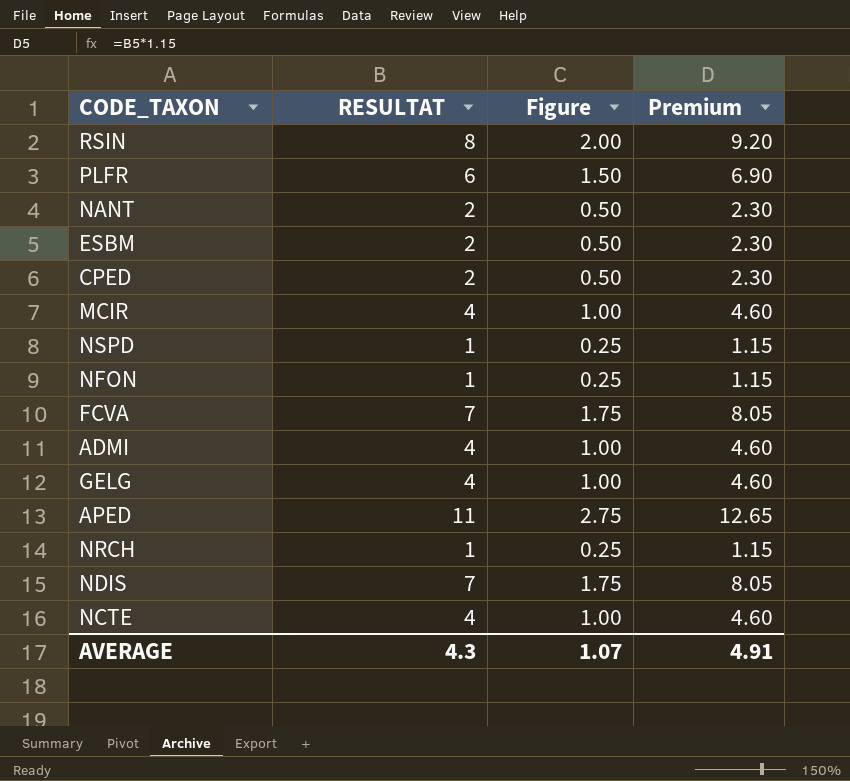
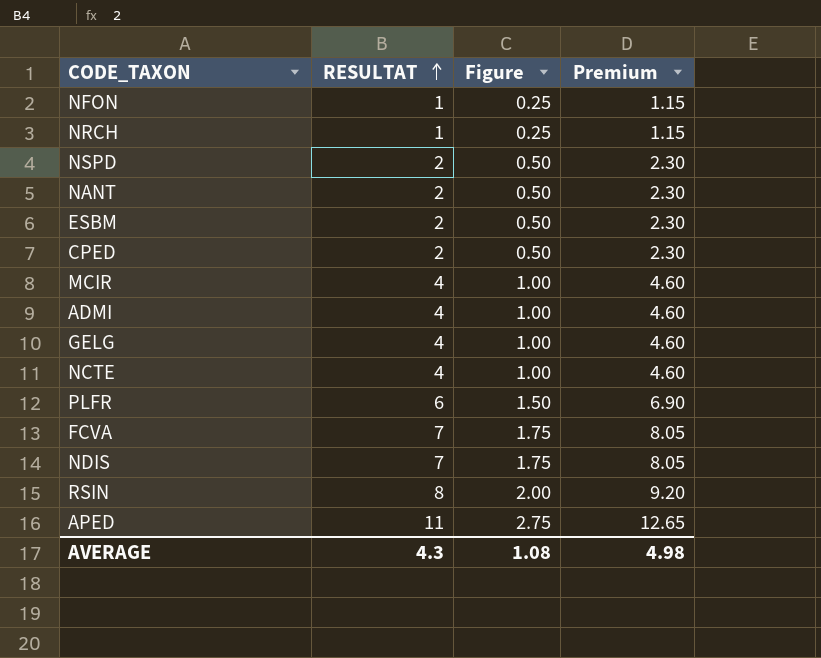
row order: none -> RESULTAT ascending
NSPD | RESULTAT: 1 -> 2
NSPD | Figure: 0.25 -> 0.50
NSPD | Premium: 1.15 -> 2.30
AVERAGE | Figure: 1.07 -> 1.08
AVERAGE | Premium: 4.91 -> 4.98

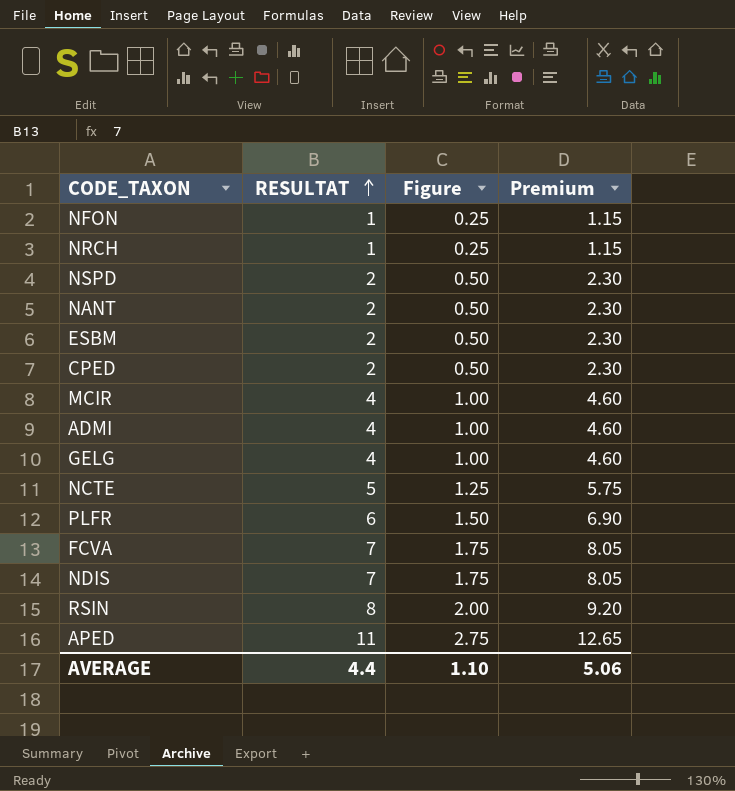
NCTE | RESULTAT: 4 -> 5
NCTE | Figure: 1.00 -> 1.25
NCTE | Premium: 4.60 -> 5.75
AVERAGE | RESULTAT: 4.3 -> 4.4
AVERAGE | Figure: 1.08 -> 1.10
AVERAGE | Premium: 4.98 -> 5.06

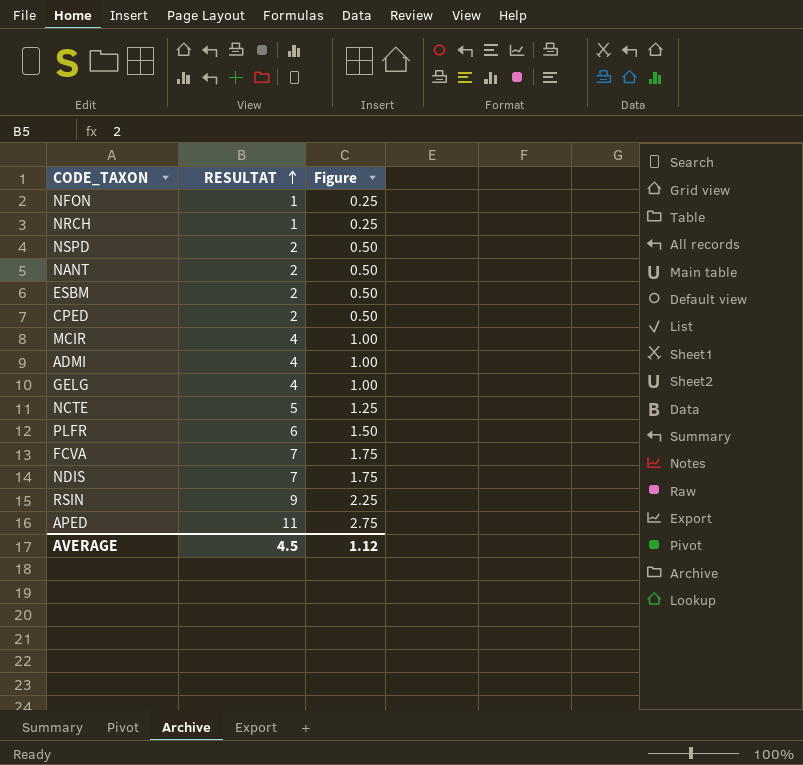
column Premium | formula: [RESULTAT] * 1.15 -> none
RSIN | RESULTAT: 8 -> 9
RSIN | Figure: 2.00 -> 2.25
AVERAGE | RESULTAT: 4.4 -> 4.5
AVERAGE | Figure: 1.10 -> 1.12

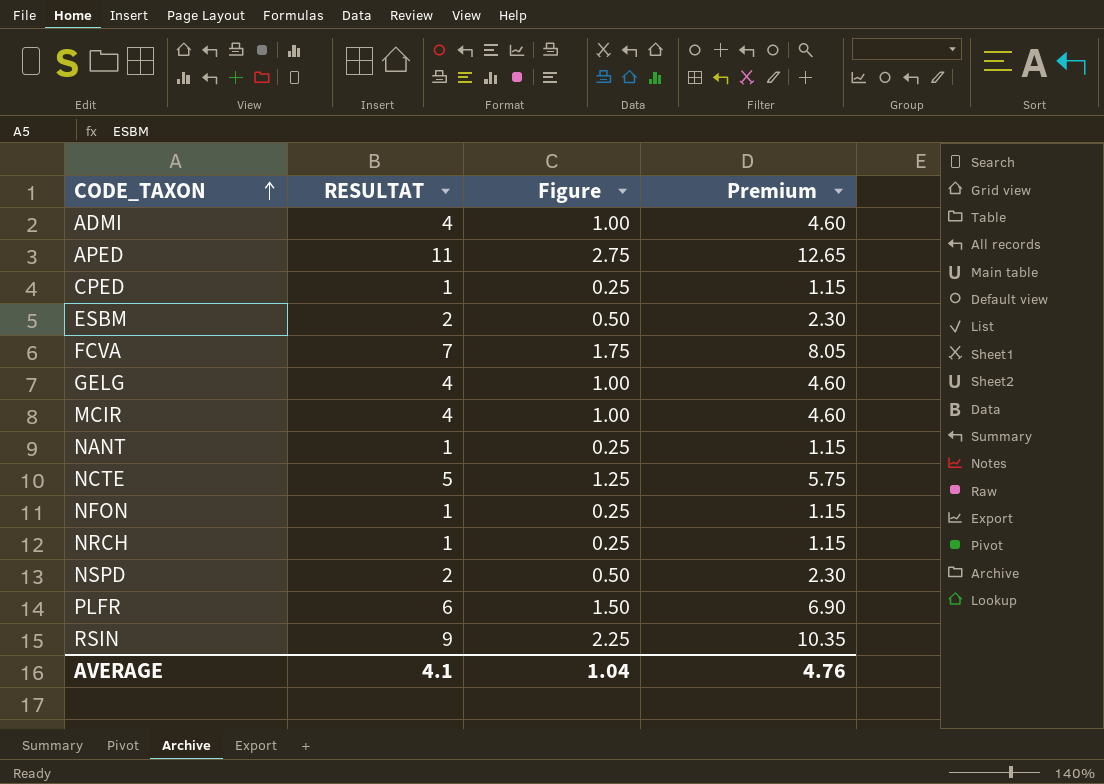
row order: RESULTAT ascending -> CODE_TAXON ascending
column Premium | formula: none -> [RESULTAT] * 1.15
row NDIS: 7 | 1.75 -> none
CPED | RESULTAT: 2 -> 1
CPED | Figure: 0.50 -> 0.25
NANT | RESULTAT: 2 -> 1
NANT | Figure: 0.50 -> 0.25
AVERAGE | RESULTAT: 4.5 -> 4.1
AVERAGE | Figure: 1.12 -> 1.04

